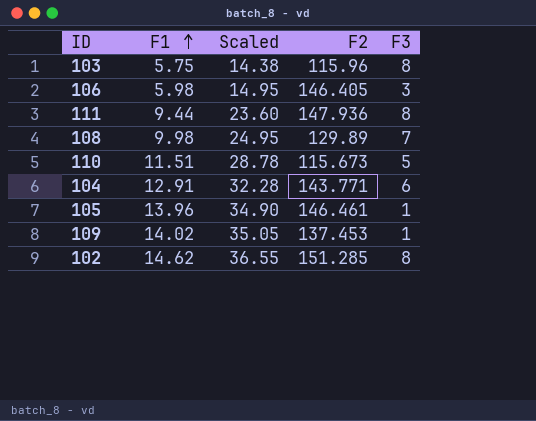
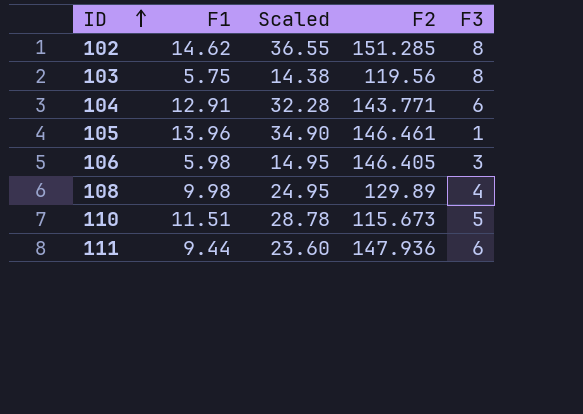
row order: F1 ascending -> ID ascending
row 109: 14.02 | 35.05 | 137.453 | 1 -> none
103 | F2: 115.96 -> 119.56
108 | F3: 7 -> 4
111 | F3: 8 -> 6

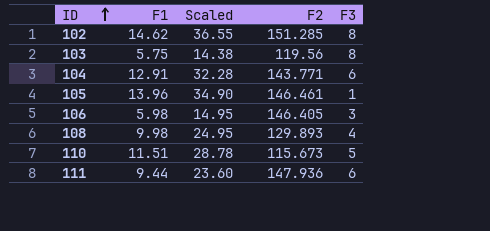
108 | F2: 129.89 -> 129.893

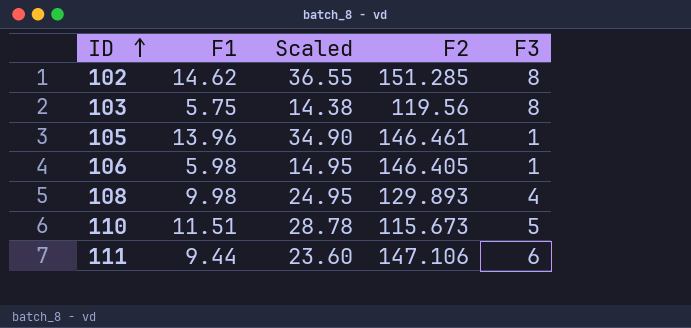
row 104: 12.91 | 32.28 | 143.771 | 6 -> none
106 | F3: 3 -> 1
111 | F2: 147.936 -> 147.106

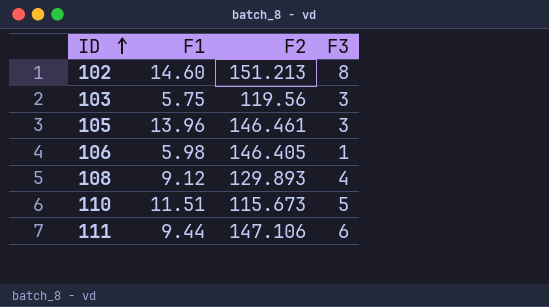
column Scaled | formula: [F1] * 2.5 -> none
102 | F1: 14.62 -> 14.60
102 | F2: 151.285 -> 151.213
103 | F3: 8 -> 3
105 | F3: 1 -> 3
108 | F1: 9.98 -> 9.12

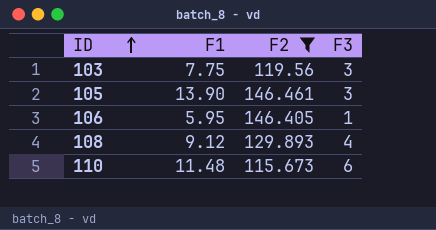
filter: none -> F2 <= 146.461
103 | F1: 5.75 -> 7.75
105 | F1: 13.96 -> 13.90
106 | F1: 5.98 -> 5.95
110 | F1: 11.51 -> 11.48
110 | F3: 5 -> 6

